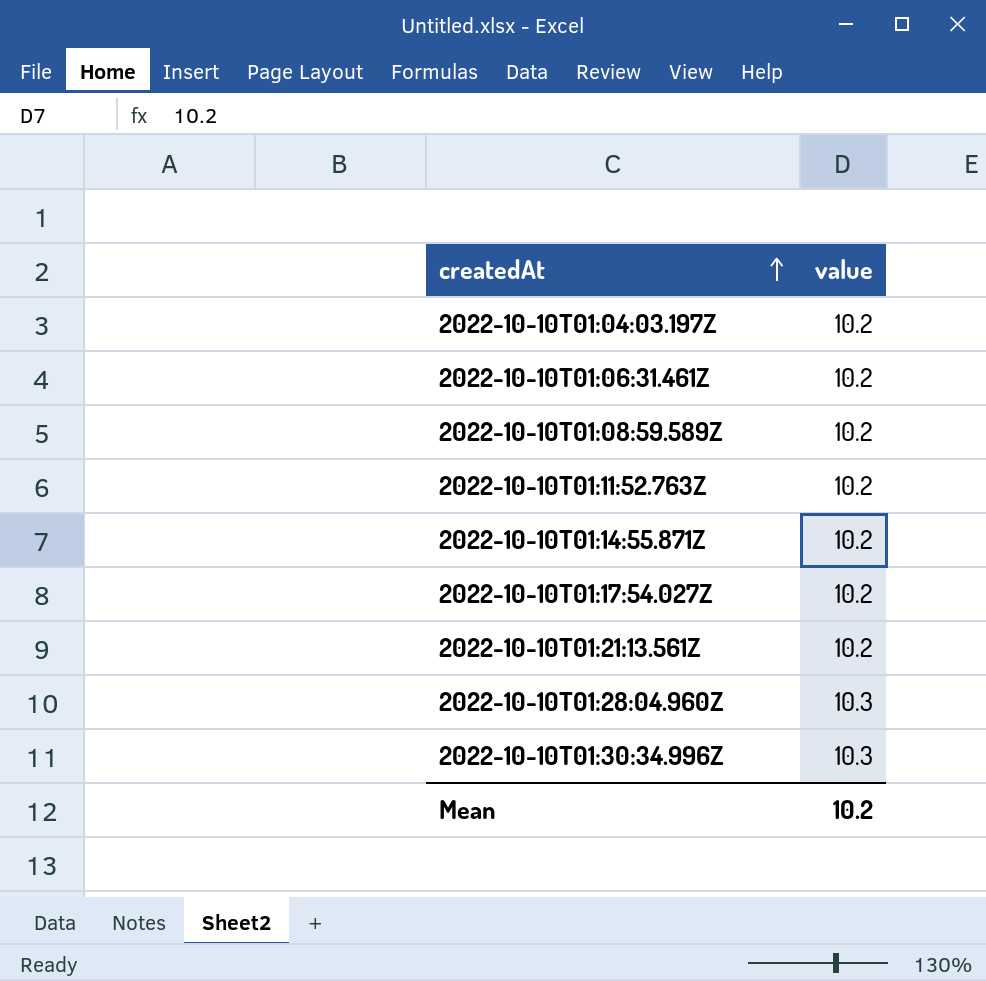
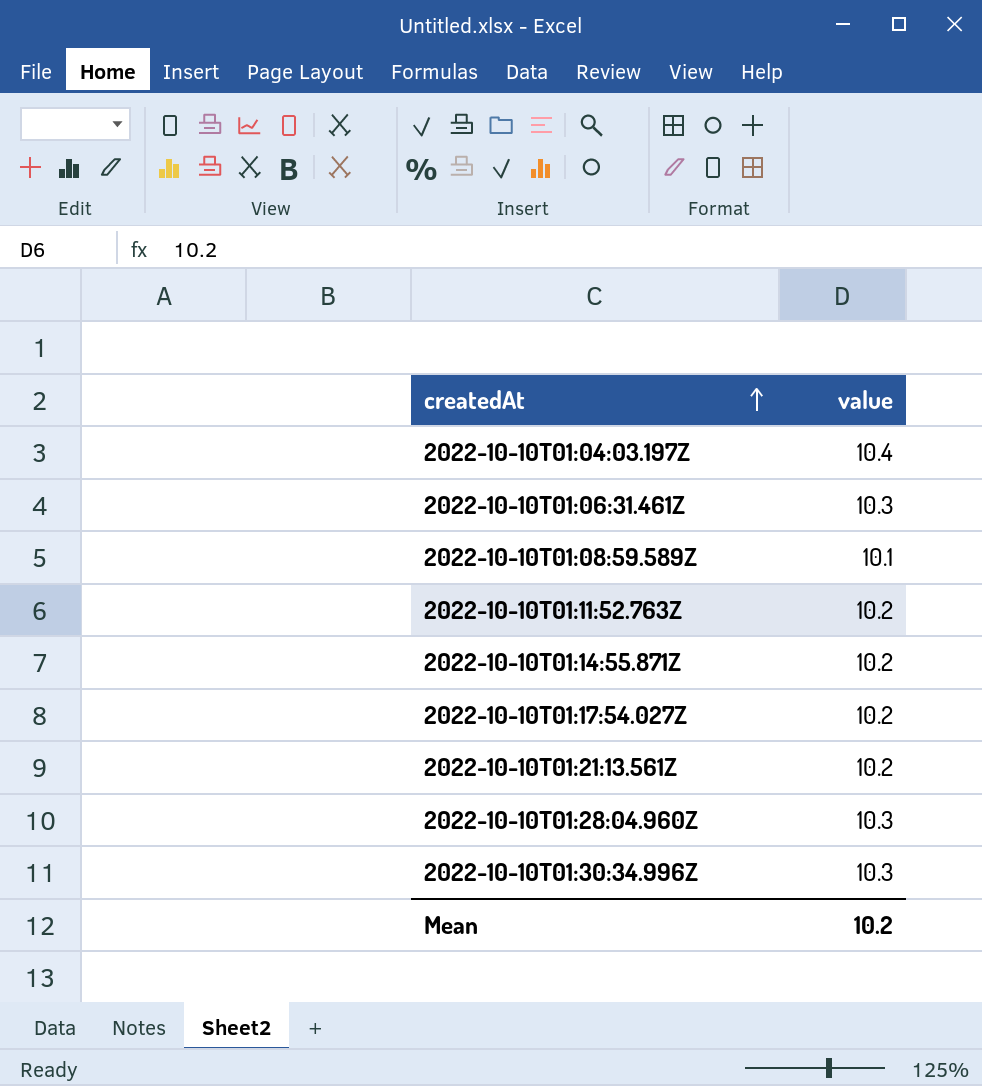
2022-10-10T01:04:03.197Z | value: 10.2 -> 10.4
2022-10-10T01:06:31.461Z | value: 10.2 -> 10.3
2022-10-10T01:08:59.589Z | value: 10.2 -> 10.1

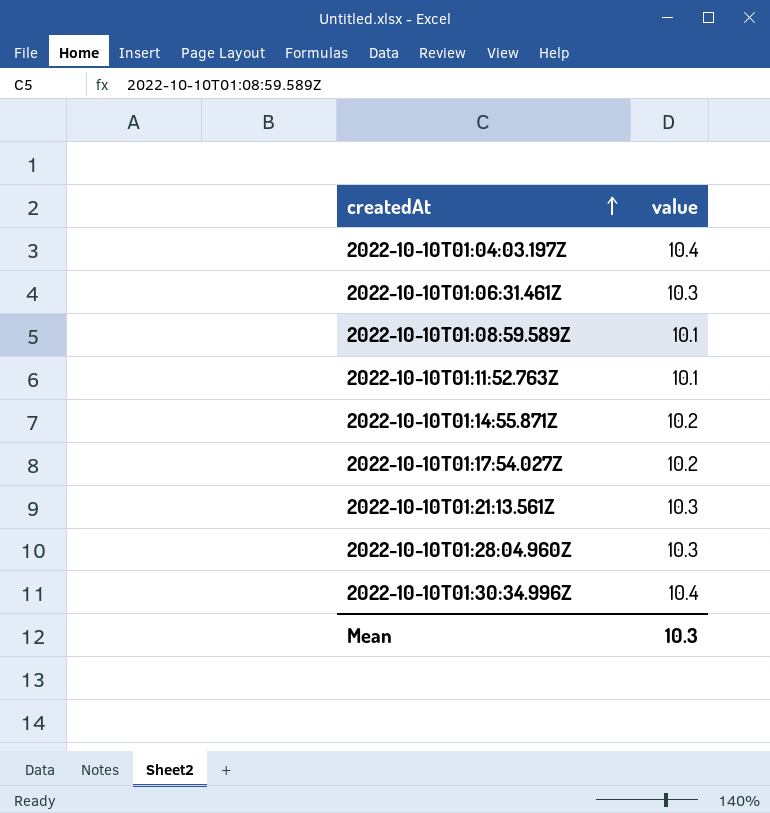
2022-10-10T01:11:52.763Z | value: 10.2 -> 10.1
2022-10-10T01:21:13.561Z | value: 10.2 -> 10.3
2022-10-10T01:30:34.996Z | value: 10.3 -> 10.4
Mean | value: 10.2 -> 10.3

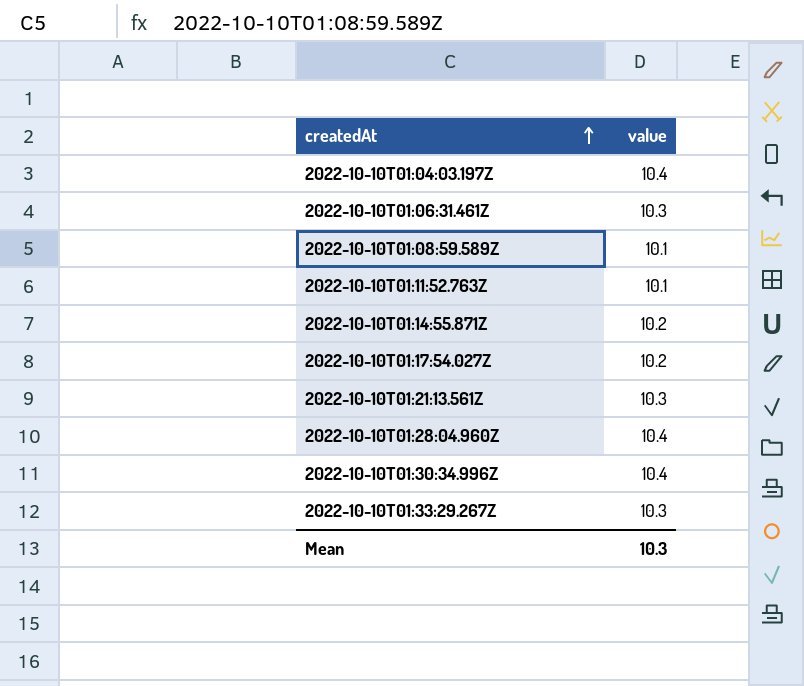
2022-10-10T01:28:04.960Z | value: 10.3 -> 10.4
row 2022-10-10T01:33:29.267Z: none -> 10.3

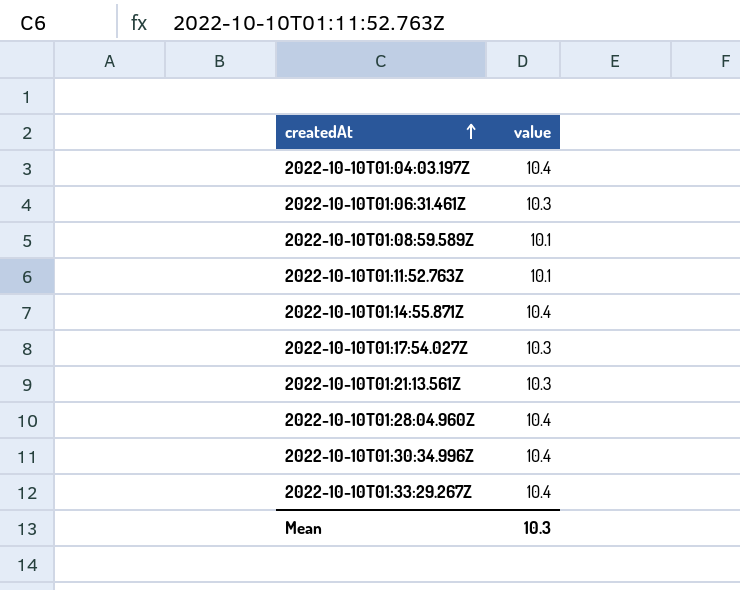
2022-10-10T01:14:55.871Z | value: 10.2 -> 10.4
2022-10-10T01:17:54.027Z | value: 10.2 -> 10.3
2022-10-10T01:33:29.267Z | value: 10.3 -> 10.4

